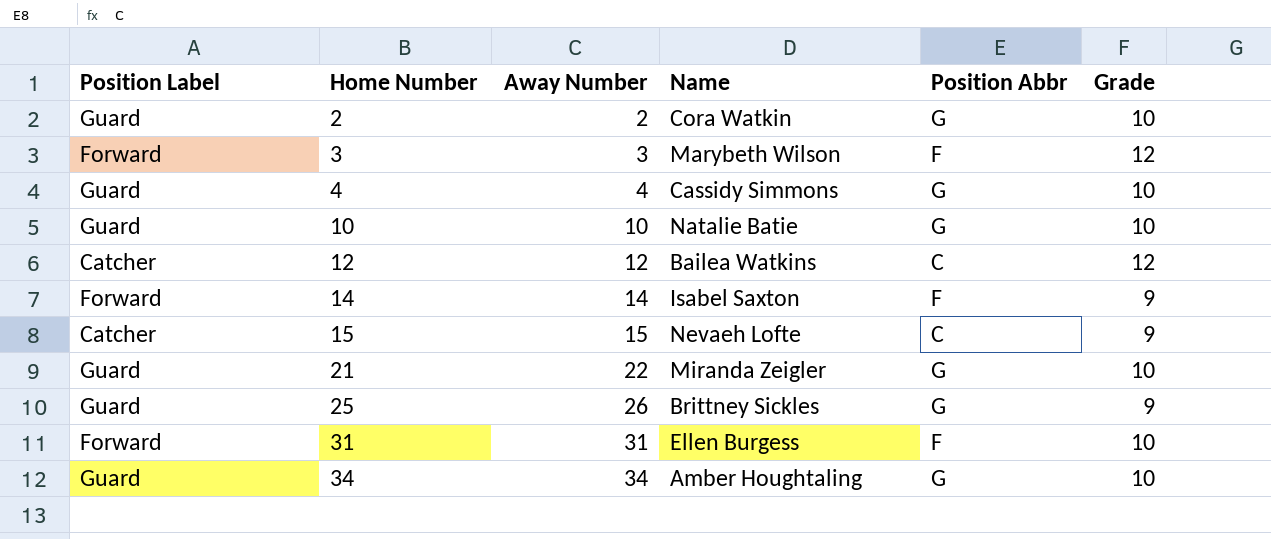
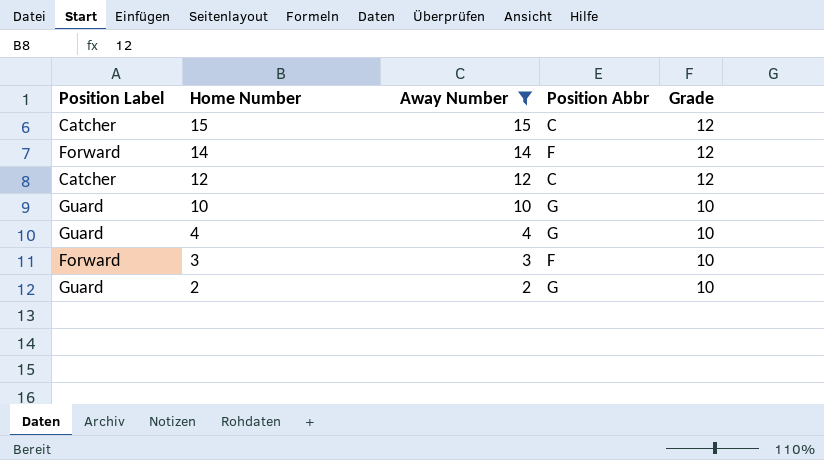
filter: none -> Away Number <= 15
row order: Home Number ascending -> Home Number descending
column Name | position: 4 -> none
15 | Grade: 9 -> 12
14 | Grade: 9 -> 12
3 | Grade: 12 -> 10

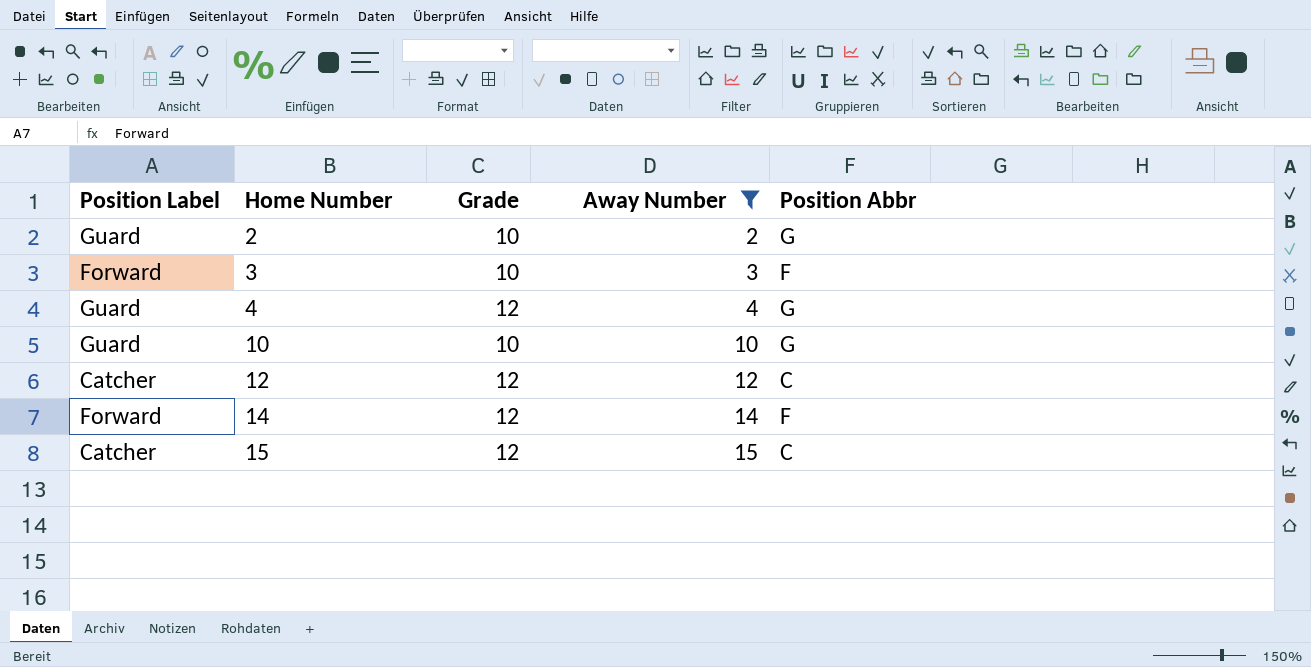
row order: Home Number descending -> Home Number ascending
column Grade | position: 5 -> 3
4 | Grade: 10 -> 12

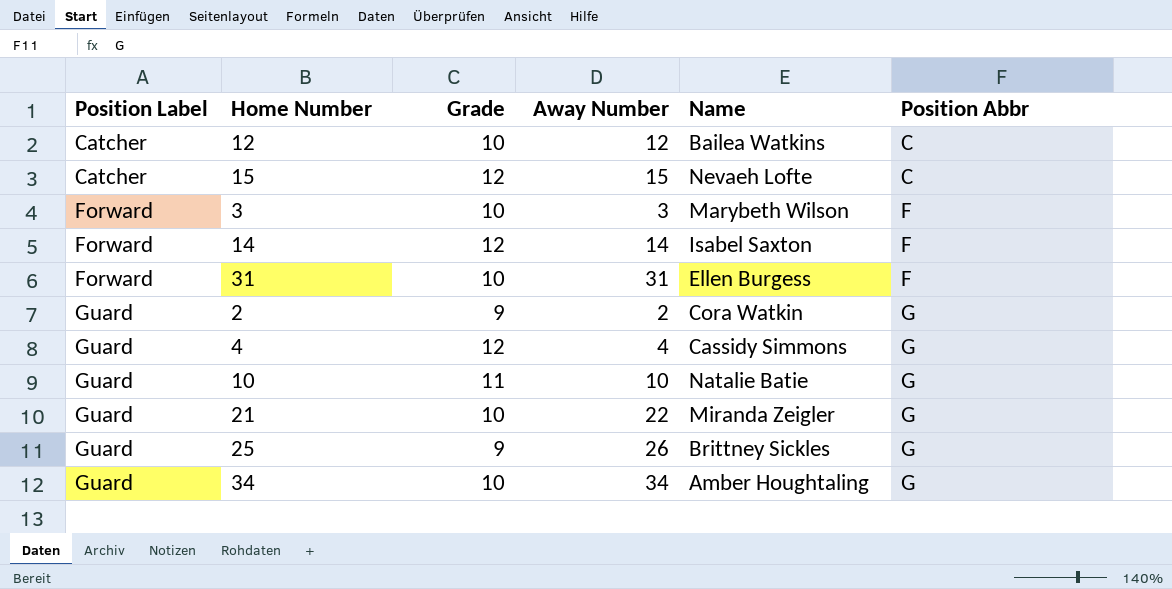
filter: Away Number <= 15 -> none
row order: Home Number ascending -> Position Label ascending
column Name | position: none -> 5
12 | Grade: 12 -> 10
2 | Grade: 10 -> 9
10 | Grade: 10 -> 11

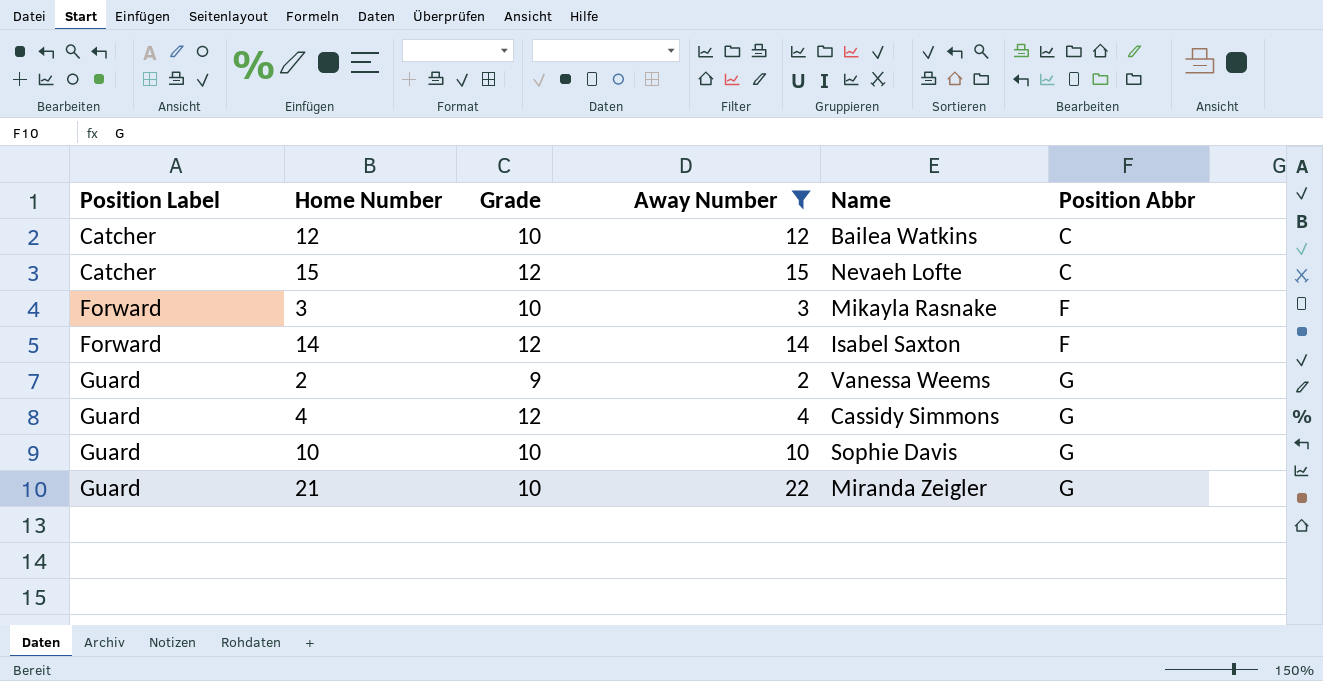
filter: none -> Away Number <= 22
3 | Name: Marybeth Wilson -> Mikayla Rasnake
2 | Name: Cora Watkin -> Vanessa Weems
10 | Grade: 11 -> 10
10 | Name: Natalie Batie -> Sophie Davis

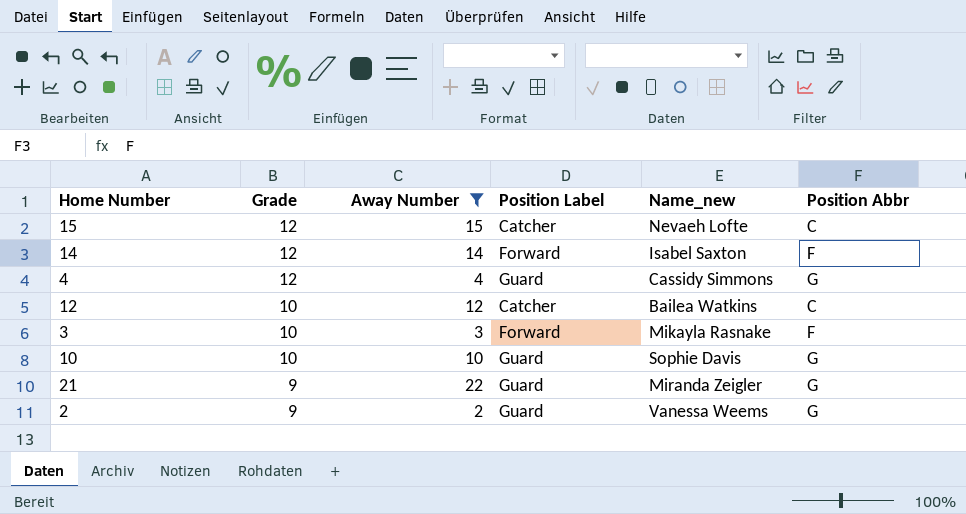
row order: Position Label ascending -> Grade descending
column Position Label | position: 1 -> 4
column name: Name -> Name_new
21 | Grade: 10 -> 9

